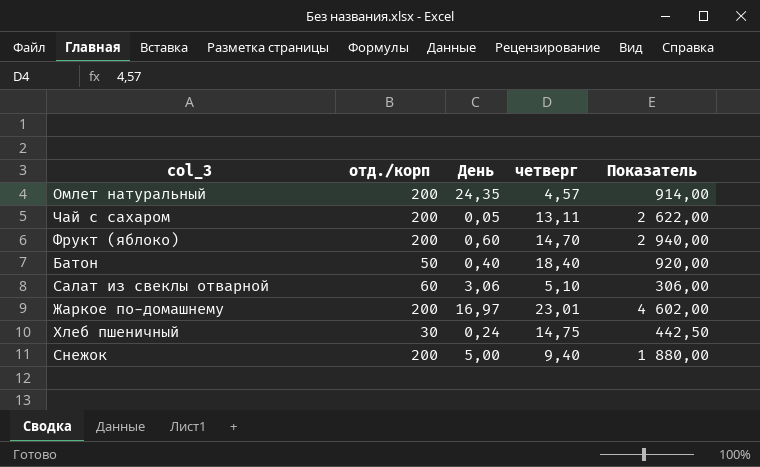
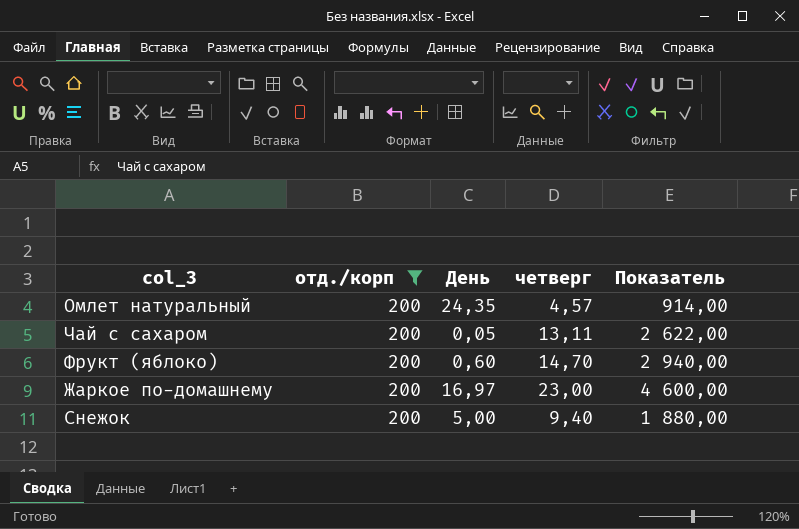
filter: none -> отд./корп = 200
Жаркое по-домашнему | четверг: 23,01 -> 23,00
Жаркое по-домашнему | Показатель: 4 602,00 -> 4 600,00

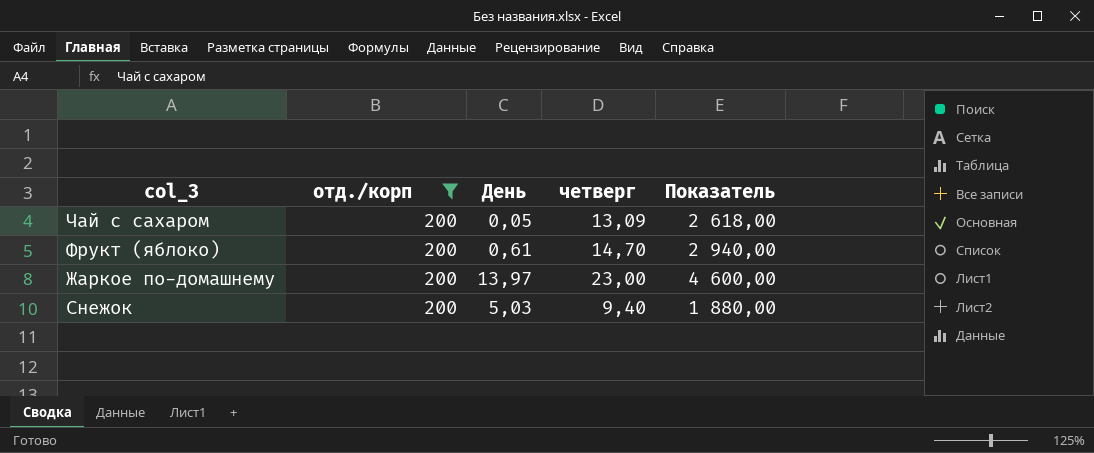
row Омлет натуральный: 200 | 24,35 | 4,57 | 914,00 -> none
Чай с сахаром | четверг: 13,11 -> 13,09
Чай с сахаром | Показатель: 2 622,00 -> 2 618,00
Фрукт (яблоко) | День: 0,60 -> 0,61
Жаркое по-домашнему | День: 16,97 -> 13,97
Снежок | День: 5,00 -> 5,03

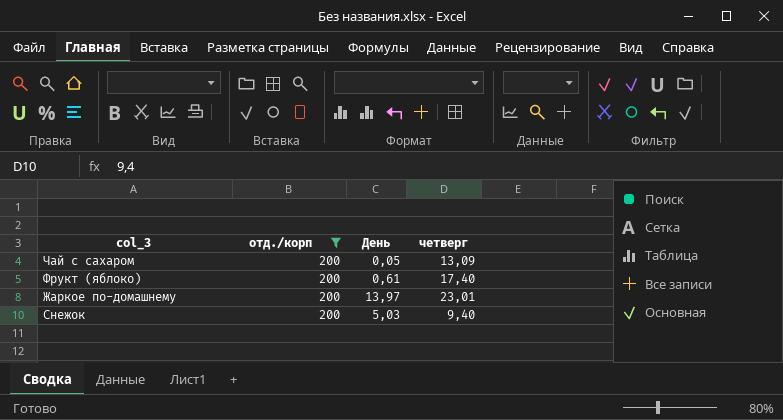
column Показатель | formula: [отд./корп] * [четверг] -> none
Фрукт (яблоко) | четверг: 14,70 -> 17,40
Жаркое по-домашнему | четверг: 23,00 -> 23,01

